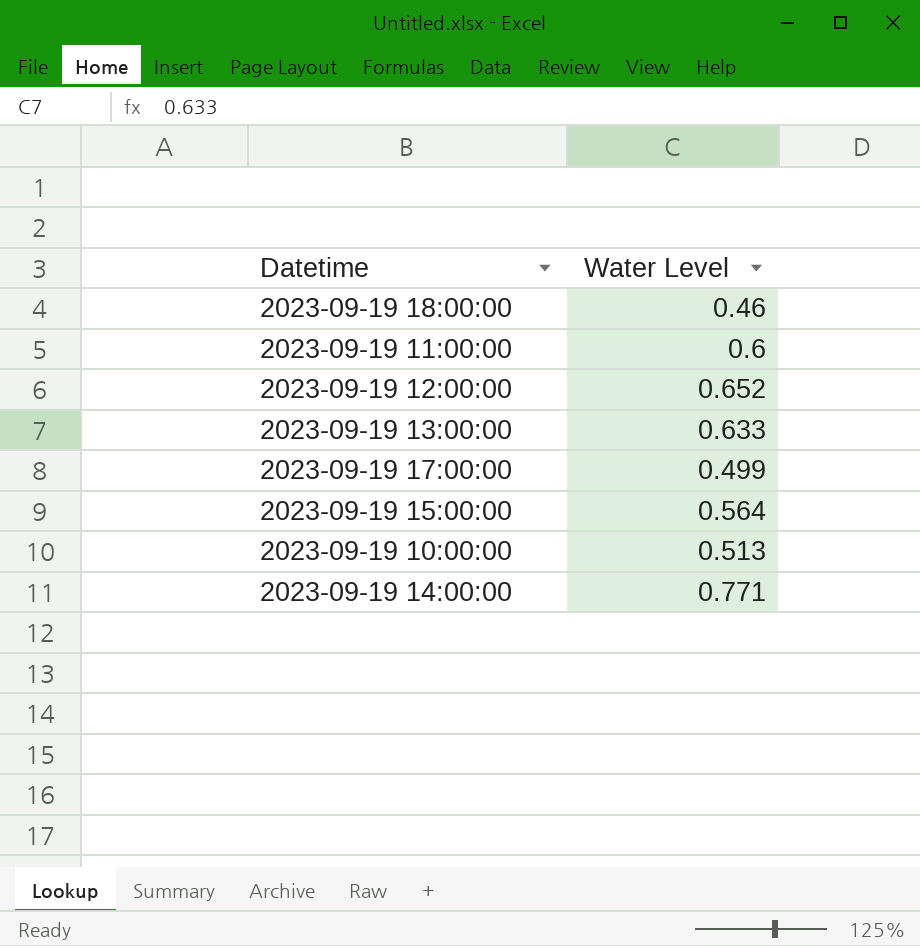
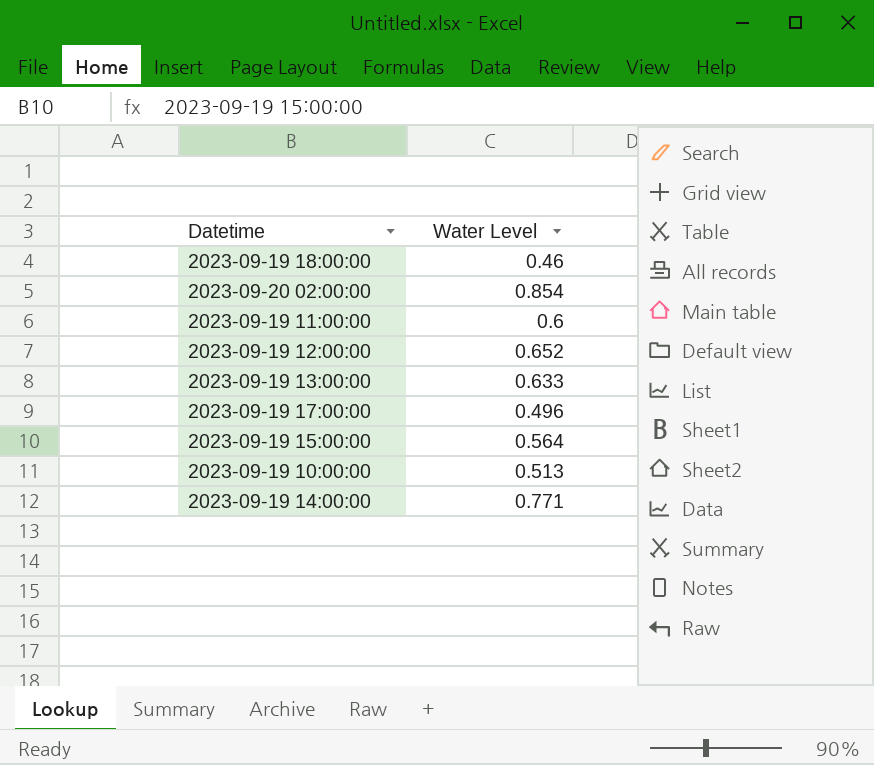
row 2023-09-20 02:00:00: none -> 0.854
2023-09-19 17:00:00 | Water Level: 0.499 -> 0.496

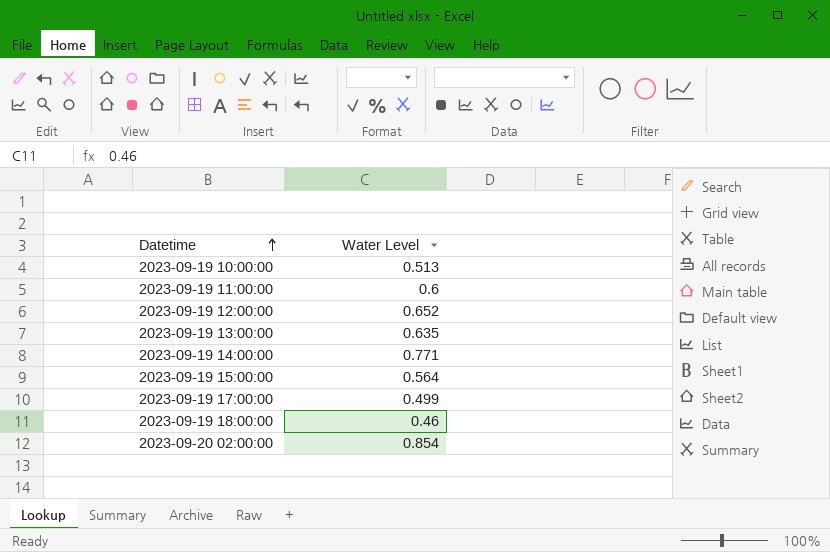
row order: none -> Datetime ascending
2023-09-19 13:00:00 | Water Level: 0.633 -> 0.635
2023-09-19 17:00:00 | Water Level: 0.496 -> 0.499

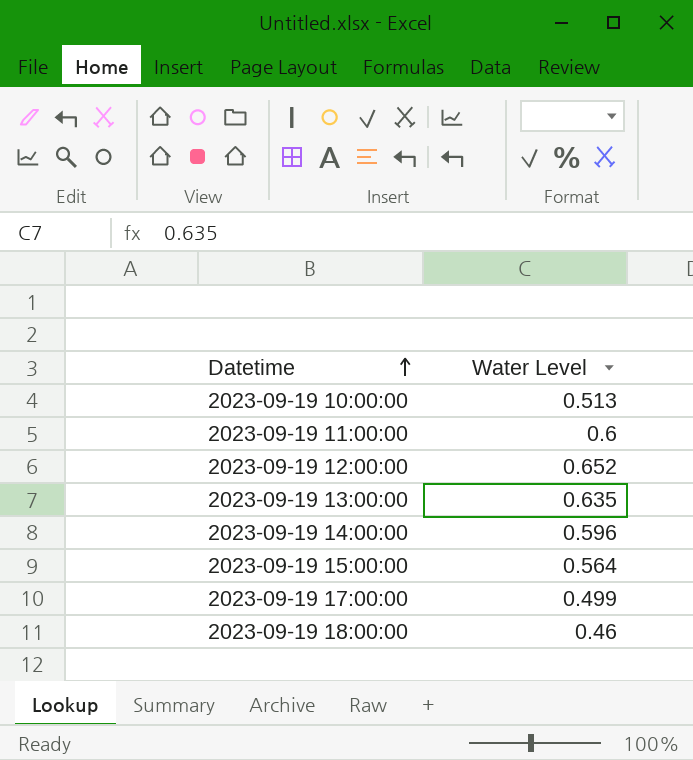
row 2023-09-20 02:00:00: 0.854 -> none
2023-09-19 14:00:00 | Water Level: 0.771 -> 0.596

